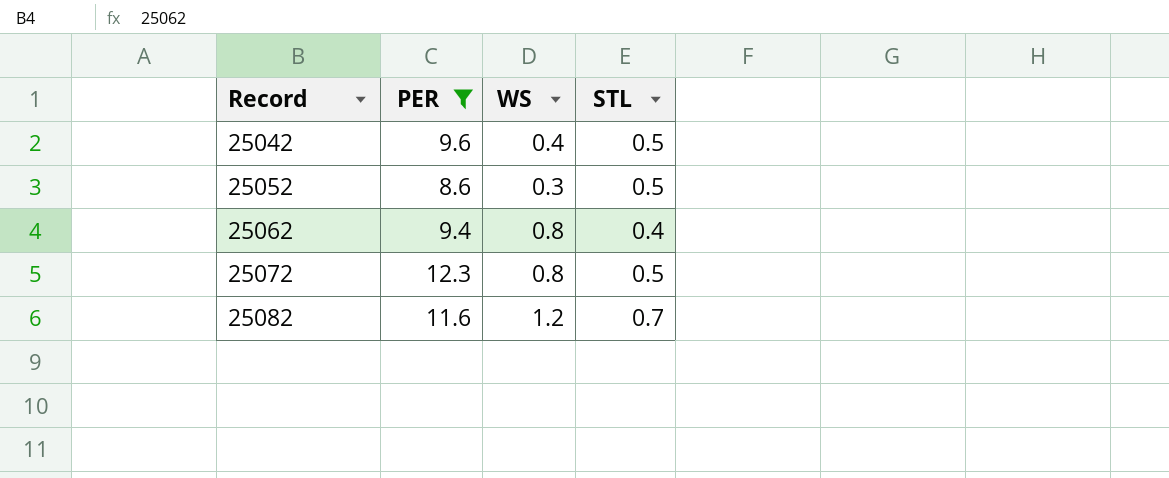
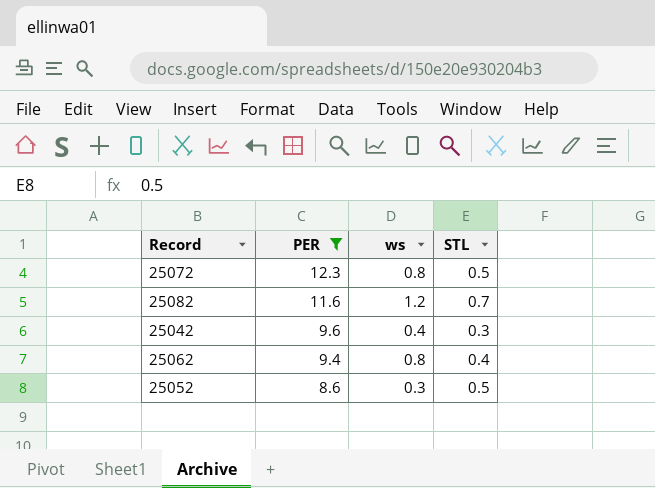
row order: Record ascending -> PER descending
column name: WS -> ws
25042 | STL: 0.5 -> 0.3

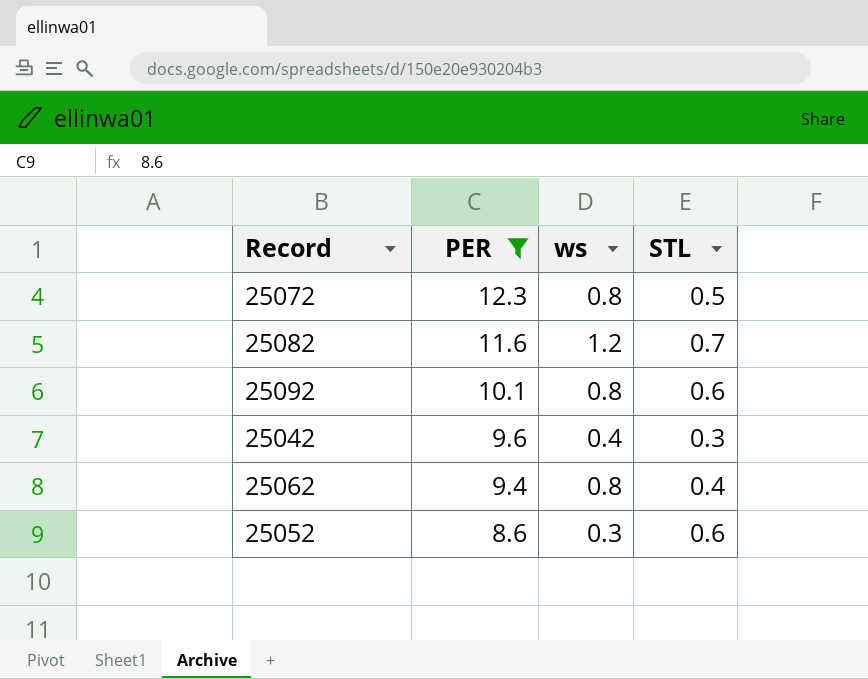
row 25092: none -> 10.1 | 0.8 | 0.6
25052 | STL: 0.5 -> 0.6

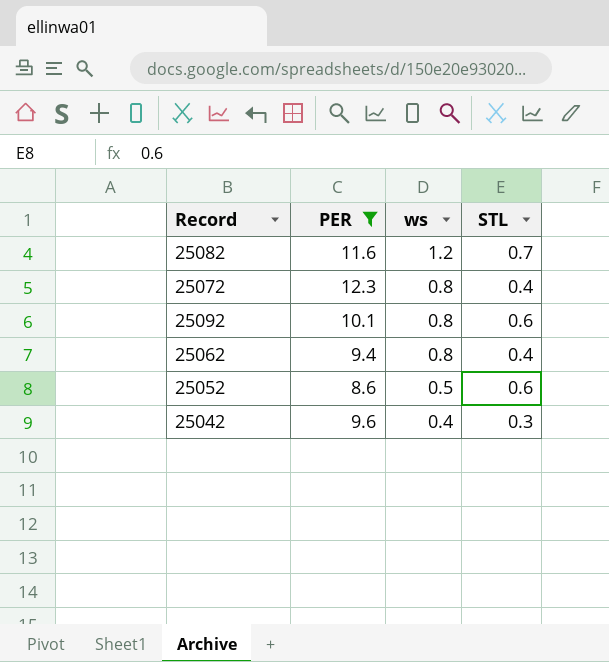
row order: PER descending -> ws descending
25072 | STL: 0.5 -> 0.4
25052 | ws: 0.3 -> 0.5

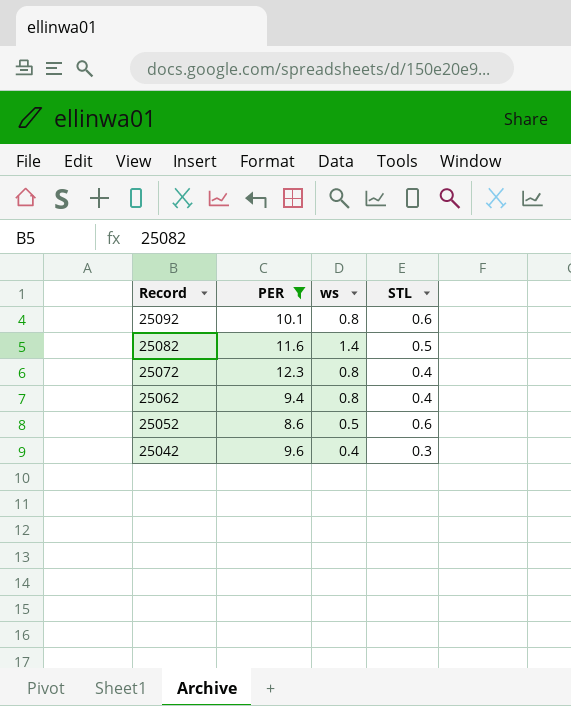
row order: ws descending -> Record descending
25082 | ws: 1.2 -> 1.4
25082 | STL: 0.7 -> 0.5

